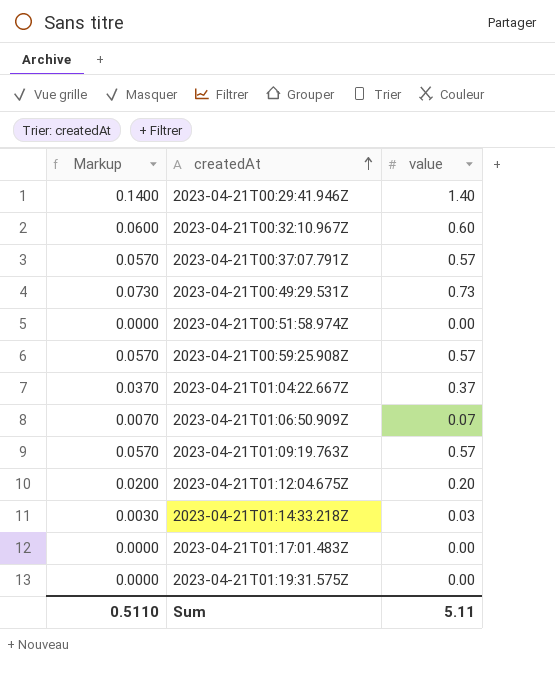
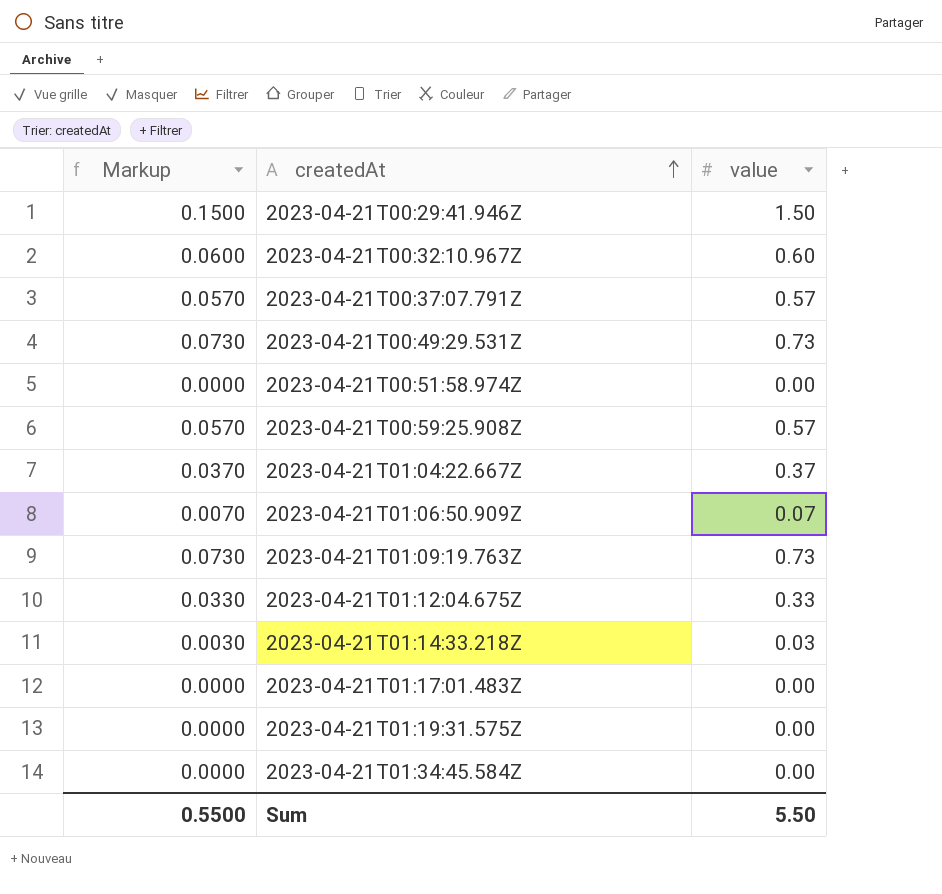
2023-04-21T00:29:41.946Z | Markup: 0.1400 -> 0.1500
2023-04-21T00:29:41.946Z | value: 1.40 -> 1.50
2023-04-21T01:09:19.763Z | Markup: 0.0570 -> 0.0730
2023-04-21T01:09:19.763Z | value: 0.57 -> 0.73
2023-04-21T01:12:04.675Z | Markup: 0.0200 -> 0.0330
2023-04-21T01:12:04.675Z | value: 0.20 -> 0.33
row 2023-04-21T01:34:45.584Z: none -> 0.0000 | 0.00
Sum | Markup: 0.5110 -> 0.5500
Sum | value: 5.11 -> 5.50

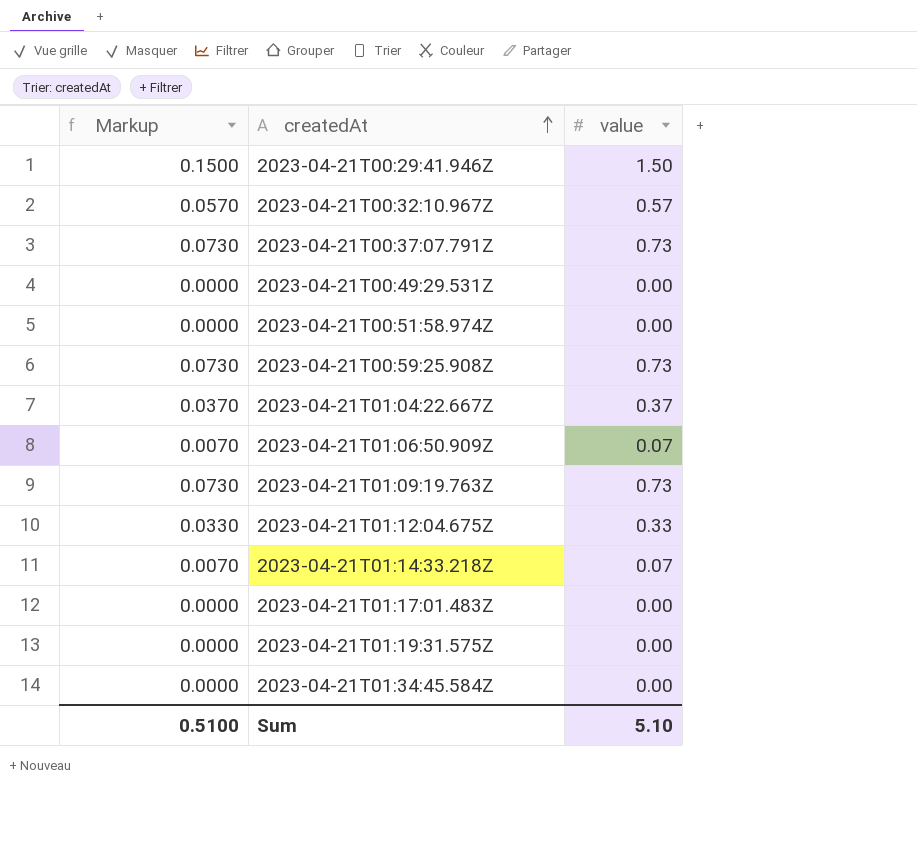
2023-04-21T00:32:10.967Z | Markup: 0.0600 -> 0.0570
2023-04-21T00:32:10.967Z | value: 0.60 -> 0.57
2023-04-21T00:37:07.791Z | Markup: 0.0570 -> 0.0730
2023-04-21T00:37:07.791Z | value: 0.57 -> 0.73
2023-04-21T00:49:29.531Z | Markup: 0.0730 -> 0.0000
2023-04-21T00:49:29.531Z | value: 0.73 -> 0.00
2023-04-21T00:59:25.908Z | Markup: 0.0570 -> 0.0730
2023-04-21T00:59:25.908Z | value: 0.57 -> 0.73
2023-04-21T01:14:33.218Z | Markup: 0.0030 -> 0.0070
2023-04-21T01:14:33.218Z | value: 0.03 -> 0.07
Sum | Markup: 0.5500 -> 0.5100
Sum | value: 5.50 -> 5.10

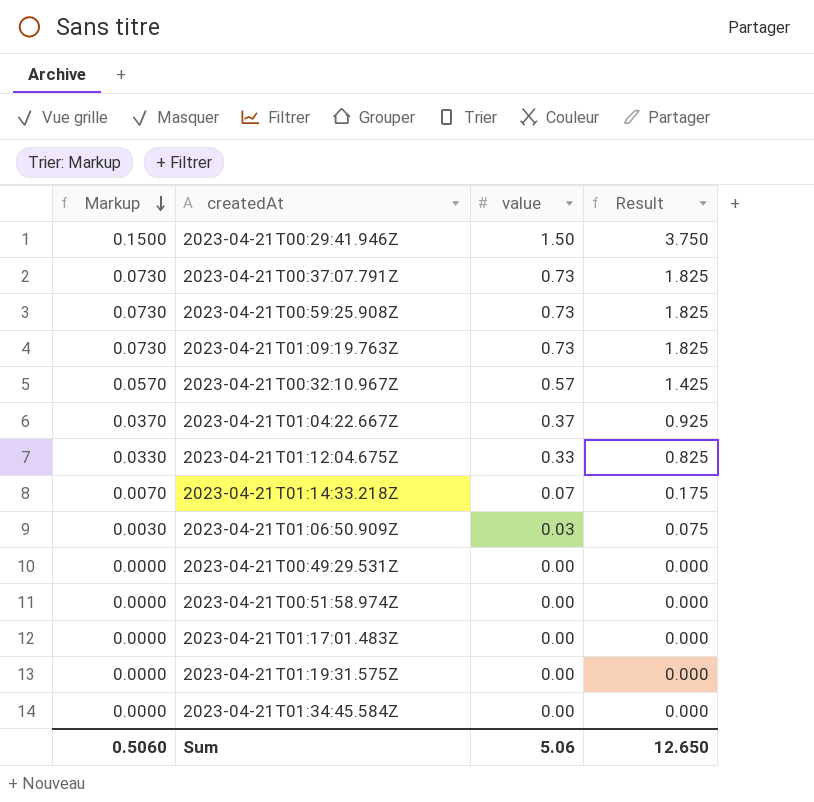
row order: createdAt ascending -> Markup descending
column Result | formula: none -> [value] * 2.5
2023-04-21T01:06:50.909Z | Markup: 0.0070 -> 0.0030
2023-04-21T01:06:50.909Z | value: 0.07 -> 0.03
Sum | Markup: 0.5100 -> 0.5060
Sum | value: 5.10 -> 5.06

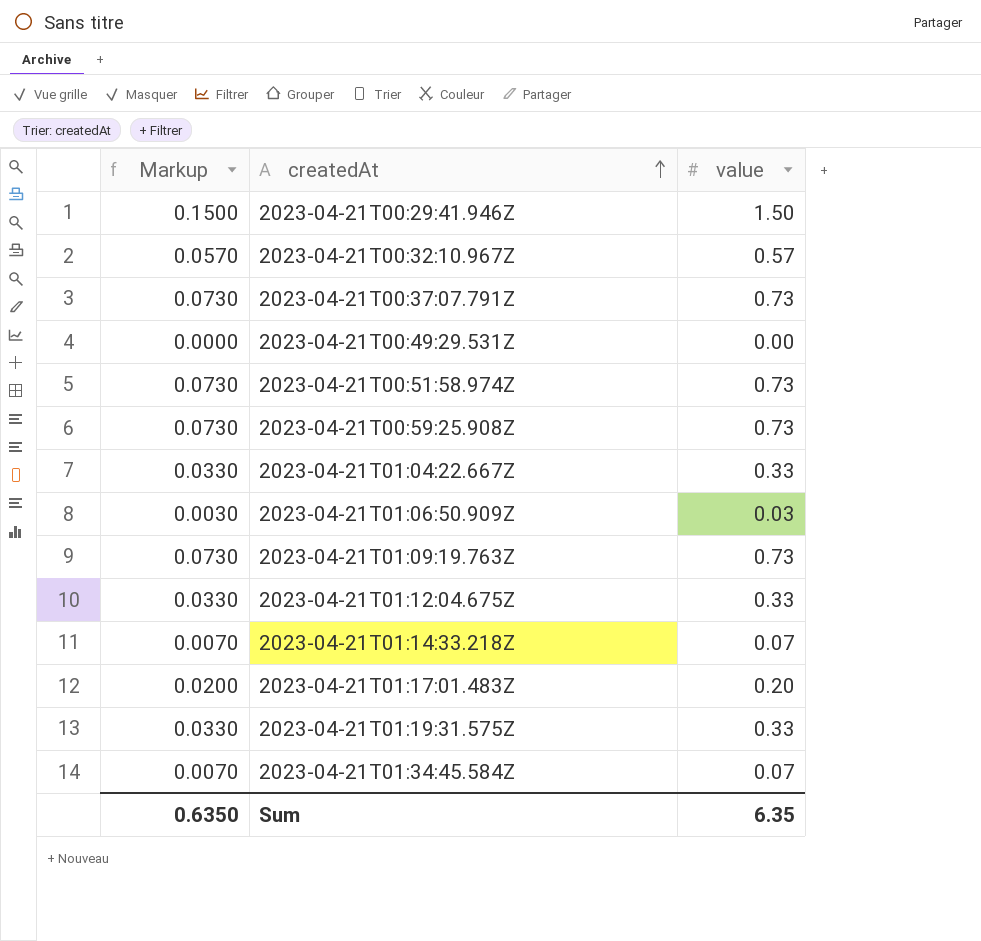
row order: Markup descending -> createdAt ascending
column Result | formula: [value] * 2.5 -> none
2023-04-21T00:51:58.974Z | Markup: 0.0000 -> 0.0730
2023-04-21T00:51:58.974Z | value: 0.00 -> 0.73
2023-04-21T01:04:22.667Z | Markup: 0.0370 -> 0.0330
2023-04-21T01:04:22.667Z | value: 0.37 -> 0.33
2023-04-21T01:17:01.483Z | Markup: 0.0000 -> 0.0200
2023-04-21T01:17:01.483Z | value: 0.00 -> 0.20
2023-04-21T01:19:31.575Z | Markup: 0.0000 -> 0.0330
2023-04-21T01:19:31.575Z | value: 0.00 -> 0.33
2023-04-21T01:34:45.584Z | Markup: 0.0000 -> 0.0070
2023-04-21T01:34:45.584Z | value: 0.00 -> 0.07
Sum | Markup: 0.5060 -> 0.6350
Sum | value: 5.06 -> 6.35

